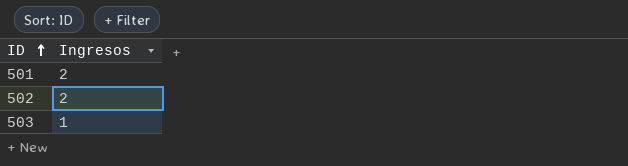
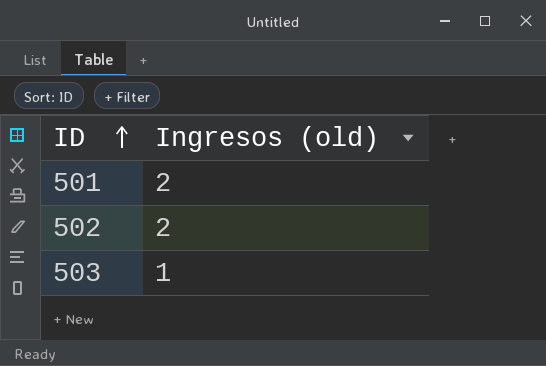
column name: Ingresos -> Ingresos (old)

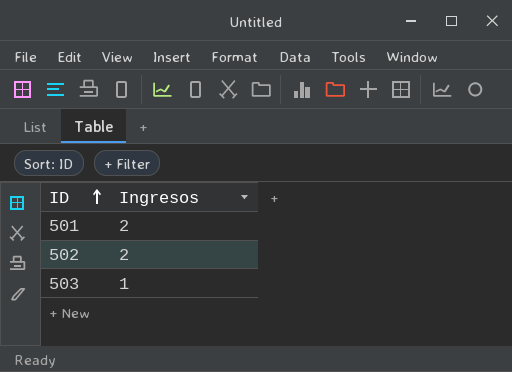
column name: Ingresos (old) -> Ingresos

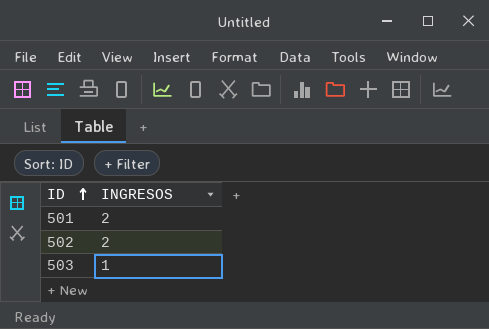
column name: Ingresos -> INGRESOS

